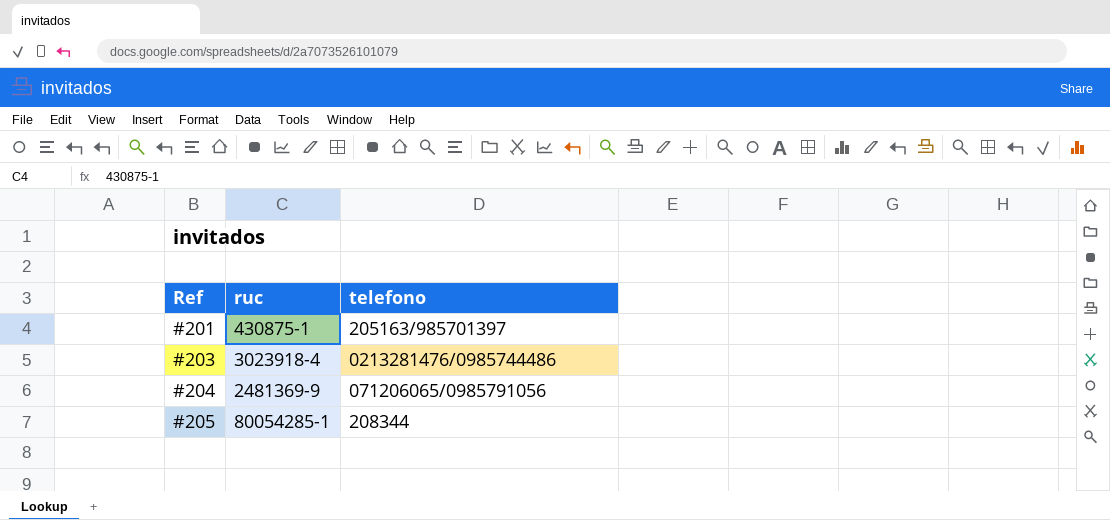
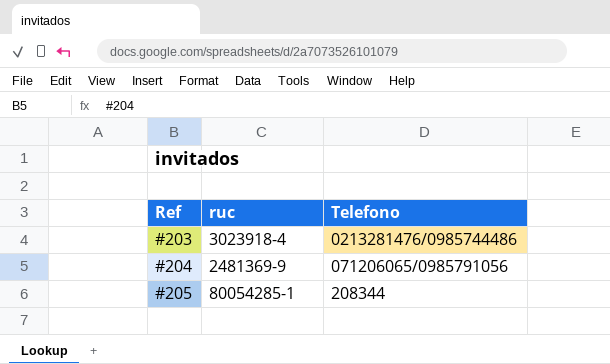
column name: telefono -> Telefono
row #201: 430875-1 | 205163/985701397 -> none

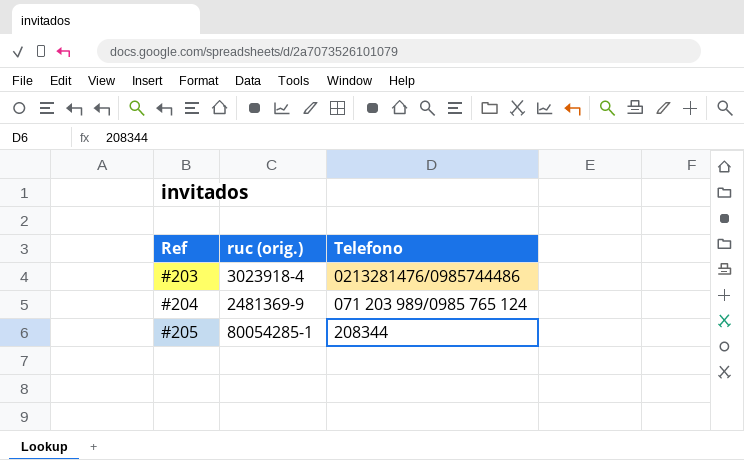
column name: ruc -> ruc (orig.)
#204 | Telefono: 071206065/0985791056 -> 071 203 989/0985 765 124

